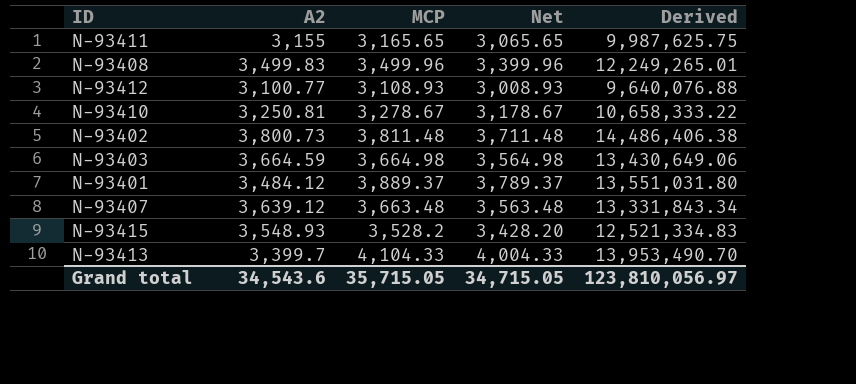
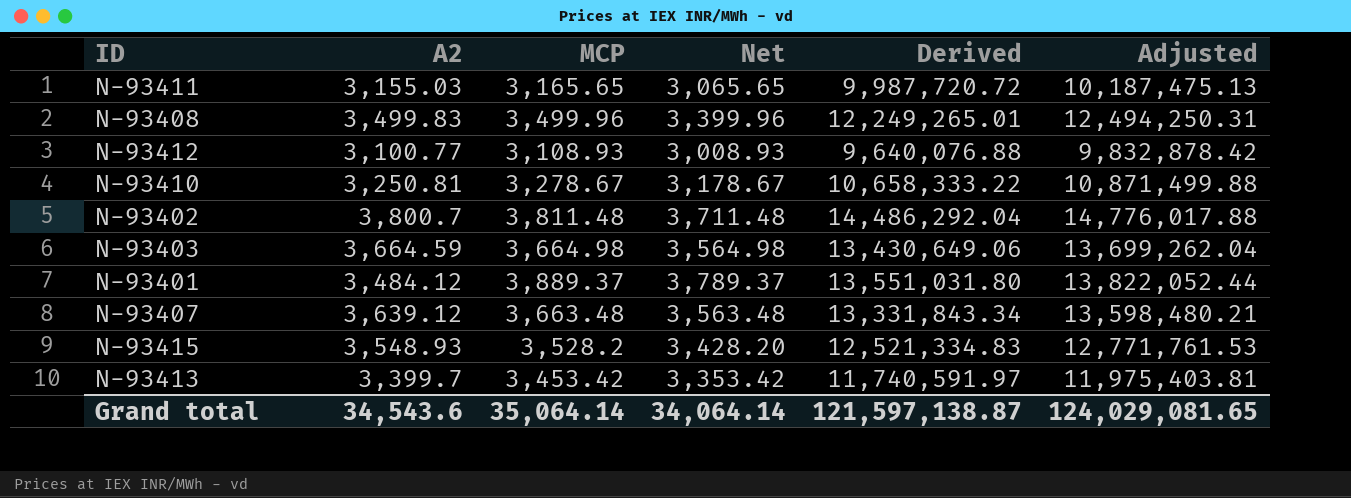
column Adjusted | formula: none -> [Derived] * 1.02
N-93411 | A2: 3,155 -> 3,155.03
N-93411 | Derived: 9,987,625.75 -> 9,987,720.72
N-93402 | A2: 3,800.73 -> 3,800.7
N-93402 | Derived: 14,486,406.38 -> 14,486,292.04
N-93413 | MCP: 4,104.33 -> 3,453.42
N-93413 | Net: 4,004.33 -> 3,353.42
N-93413 | Derived: 13,953,490.70 -> 11,740,591.97
Grand total | MCP: 35,715.05 -> 35,064.14
Grand total | Net: 34,715.05 -> 34,064.14
Grand total | Derived: 123,810,056.97 -> 121,597,138.87

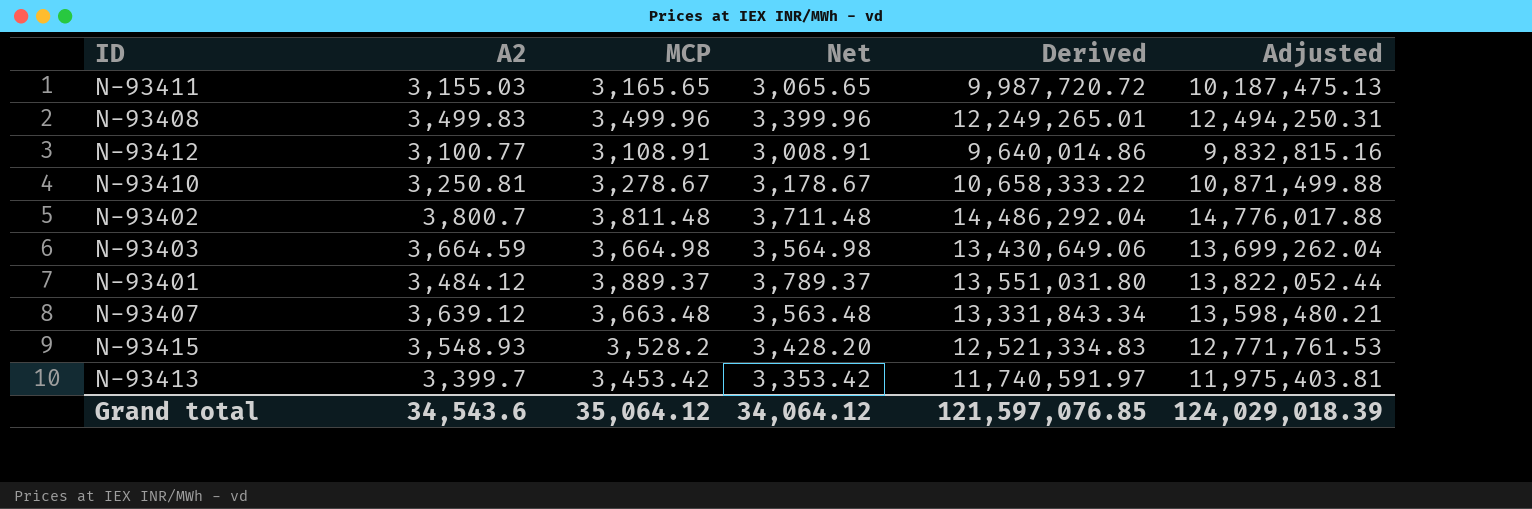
N-93412 | MCP: 3,108.93 -> 3,108.91
N-93412 | Net: 3,008.93 -> 3,008.91
N-93412 | Derived: 9,640,076.88 -> 9,640,014.86
N-93412 | Adjusted: 9,832,878.42 -> 9,832,815.16
Grand total | MCP: 35,064.14 -> 35,064.12
Grand total | Net: 34,064.14 -> 34,064.12
Grand total | Derived: 121,597,138.87 -> 121,597,076.85
Grand total | Adjusted: 124,029,081.65 -> 124,029,018.39

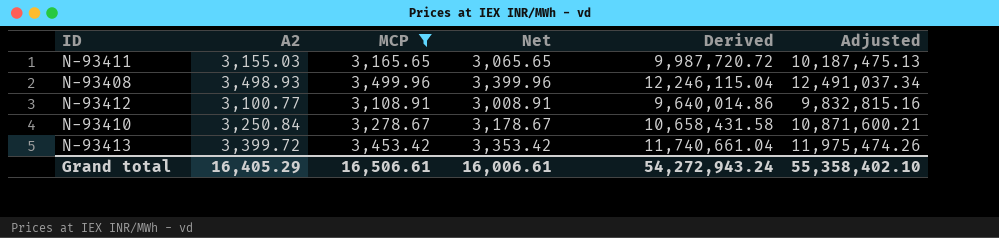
filter: none -> MCP <= 3,499.96
N-93408 | A2: 3,499.83 -> 3,498.93
N-93408 | Derived: 12,249,265.01 -> 12,246,115.04
N-93408 | Adjusted: 12,494,250.31 -> 12,491,037.34
N-93410 | A2: 3,250.81 -> 3,250.84
N-93410 | Derived: 10,658,333.22 -> 10,658,431.58
N-93410 | Adjusted: 10,871,499.88 -> 10,871,600.21
N-93413 | A2: 3,399.7 -> 3,399.72
N-93413 | Derived: 11,740,591.97 -> 11,740,661.04
N-93413 | Adjusted: 11,975,403.81 -> 11,975,474.26
Grand total | A2: 34,543.6 -> 16,405.29
Grand total | MCP: 35,064.12 -> 16,506.61
Grand total | Net: 34,064.12 -> 16,006.61
Grand total | Derived: 121,597,076.85 -> 54,272,943.24
Grand total | Adjusted: 124,029,018.39 -> 55,358,402.10

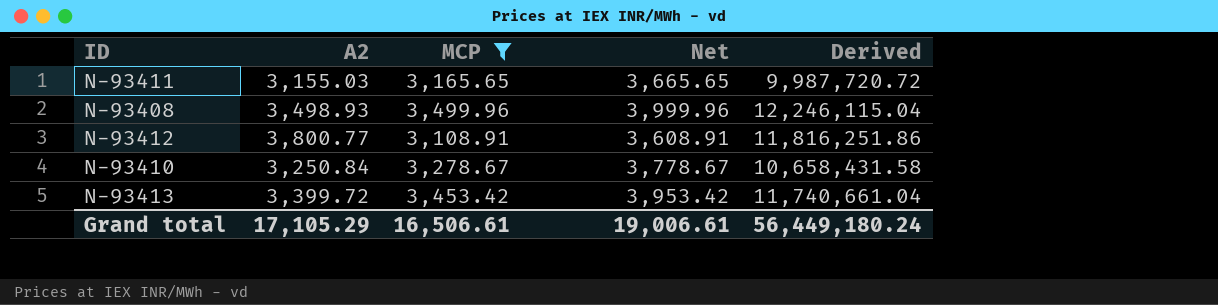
column Adjusted | formula: [Derived] * 1.02 -> none
column Net | formula: [MCP] - 100 -> [MCP] + 500
N-93412 | A2: 3,100.77 -> 3,800.77
N-93412 | Derived: 9,640,014.86 -> 11,816,251.86
Grand total | A2: 16,405.29 -> 17,105.29
Grand total | Net: 16,006.61 -> 19,006.61
Grand total | Derived: 54,272,943.24 -> 56,449,180.24

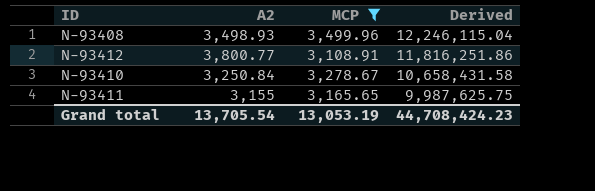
row order: none -> Derived descending
column Net | formula: [MCP] + 500 -> none
row N-93413: 3,399.72 | 3,453.42 | 3,953.42 | 11,740,661.04 -> none
N-93411 | A2: 3,155.03 -> 3,155
N-93411 | Derived: 9,987,720.72 -> 9,987,625.75
Grand total | A2: 17,105.29 -> 13,705.54
Grand total | MCP: 16,506.61 -> 13,053.19
Grand total | Derived: 56,449,180.24 -> 44,708,424.23

